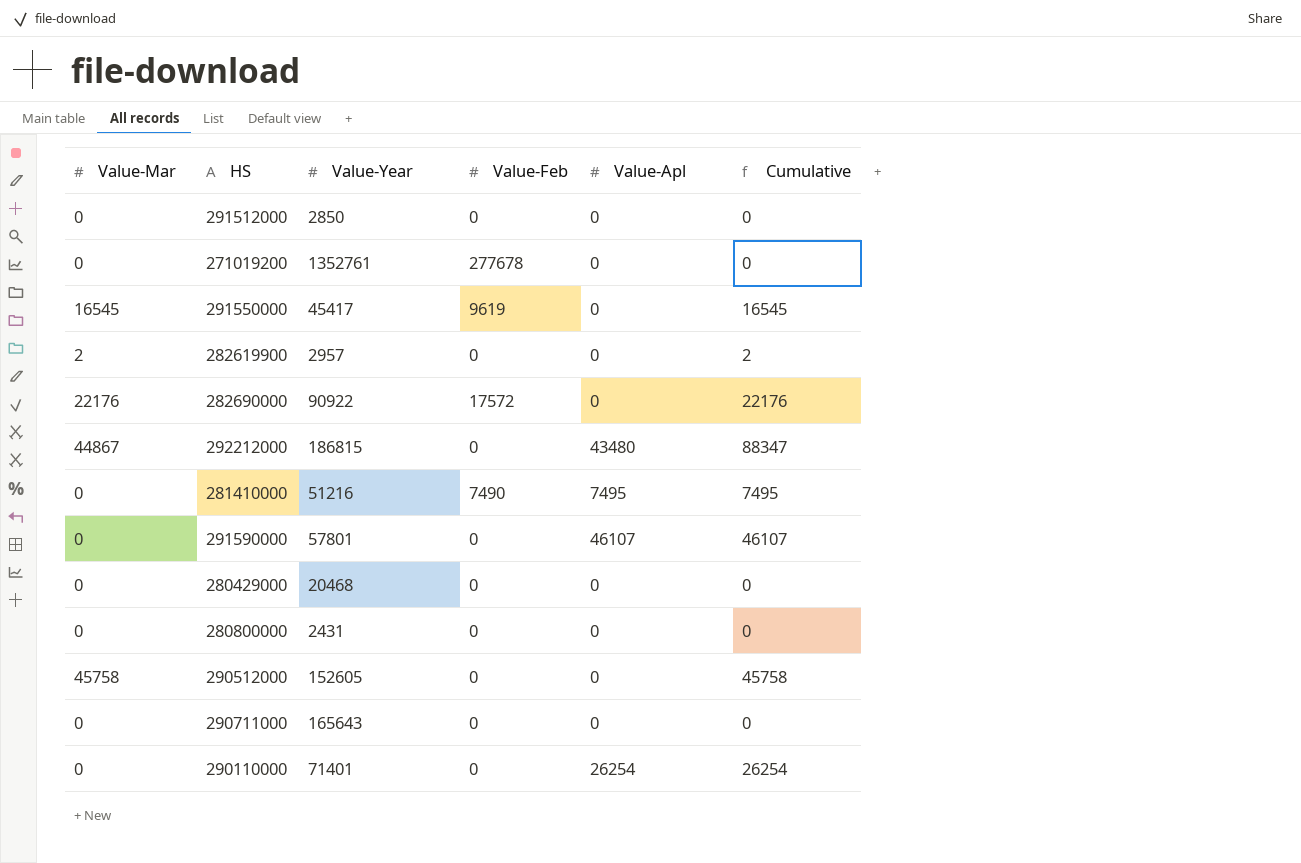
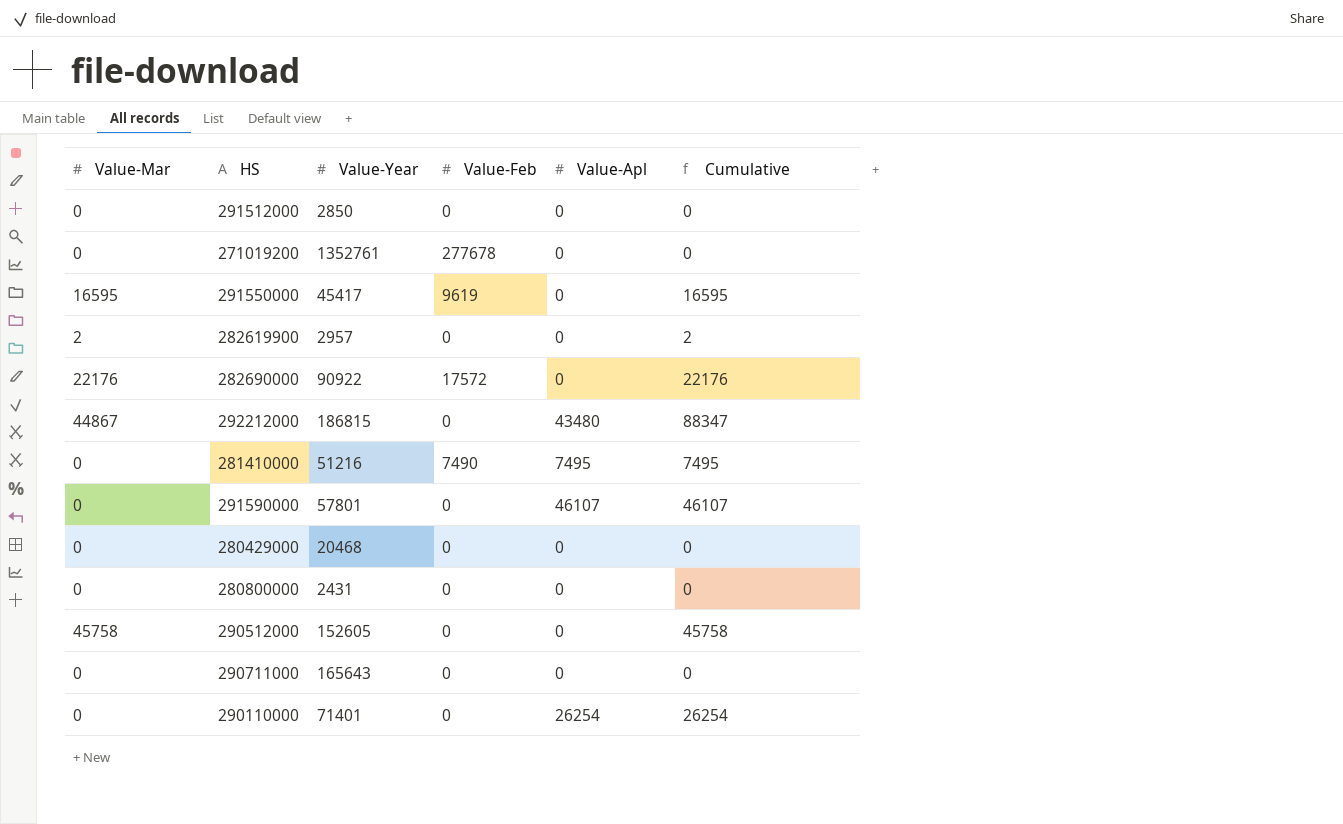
291550000 | Value-Mar: 16545 -> 16595
291550000 | Cumulative: 16545 -> 16595

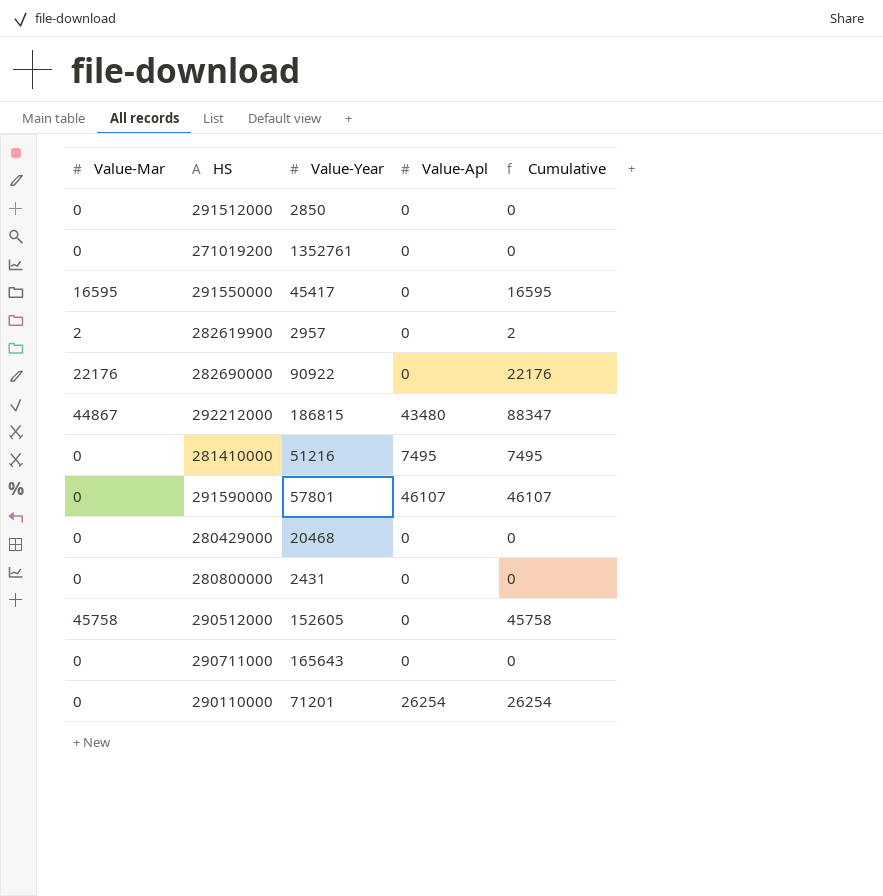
column Value-Feb | position: 4 -> none
290110000 | Value-Year: 71401 -> 71201

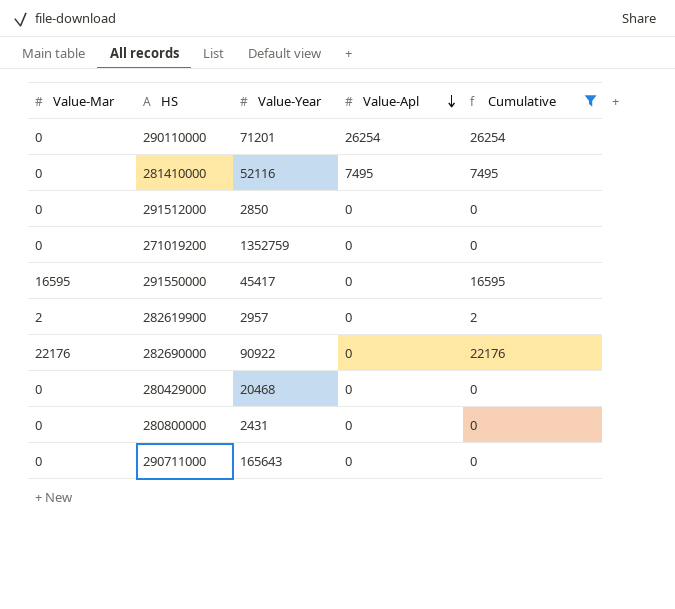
filter: none -> Cumulative <= 26254
row order: none -> Value-Apl descending
281410000 | Value-Year: 51216 -> 52116
271019200 | Value-Year: 1352761 -> 1352759

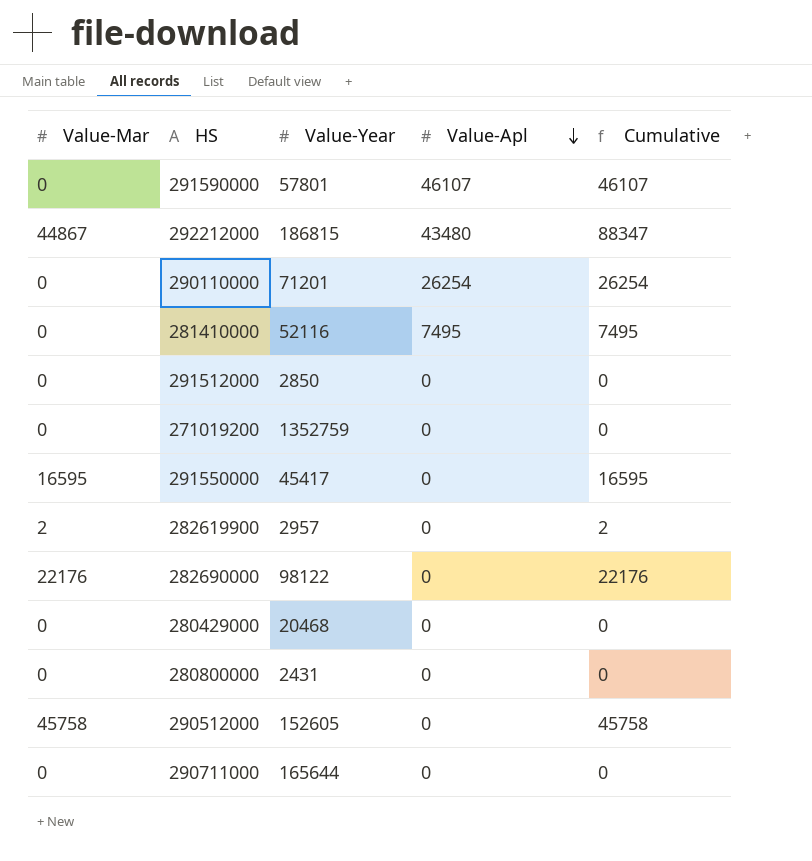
filter: Cumulative <= 26254 -> none
282690000 | Value-Year: 90922 -> 98122
290711000 | Value-Year: 165643 -> 165644

